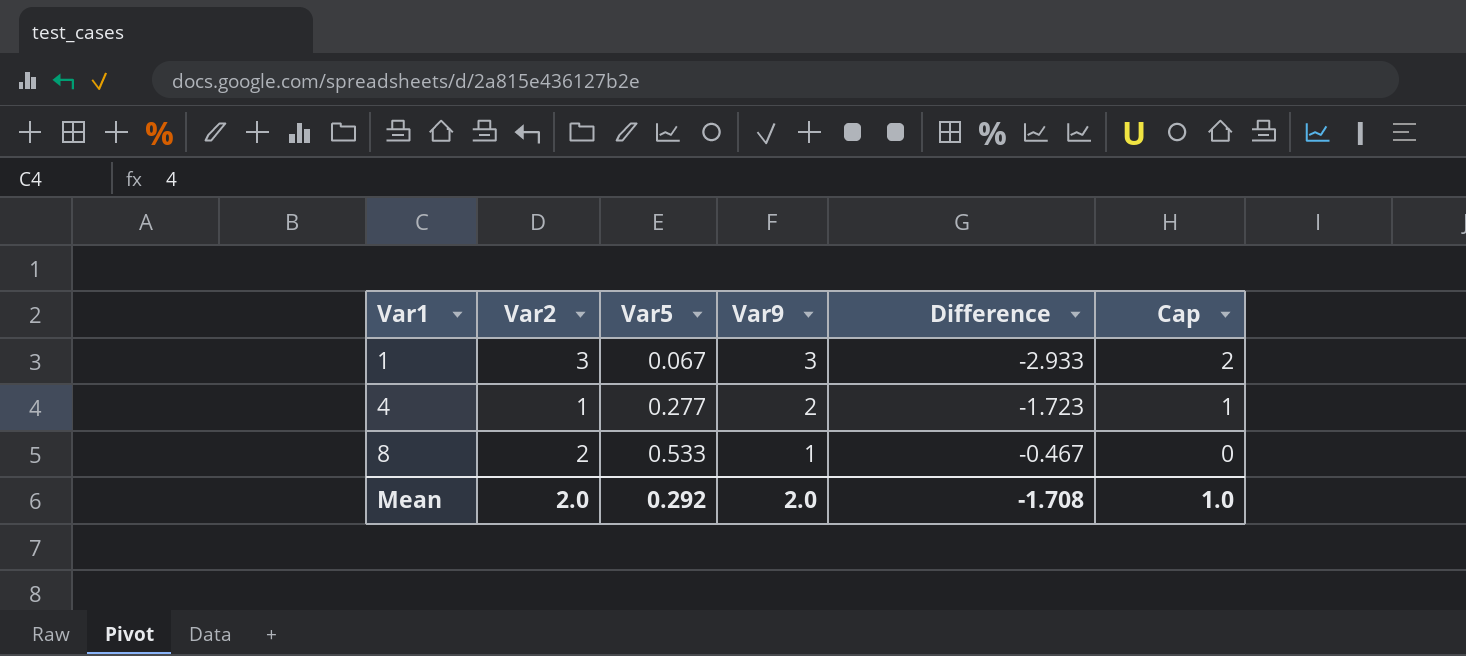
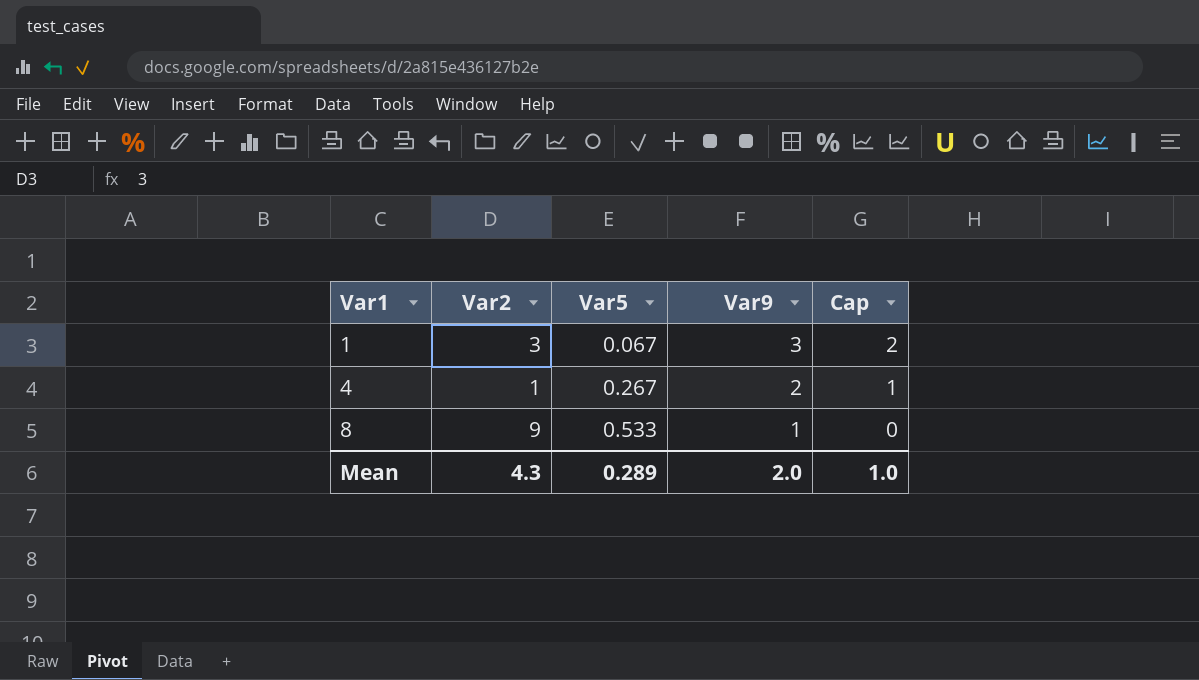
column Difference | formula: [Var5] - [Var9] -> none
4 | Var5: 0.277 -> 0.267
8 | Var2: 2 -> 9
Mean | Var2: 2.0 -> 4.3
Mean | Var5: 0.292 -> 0.289

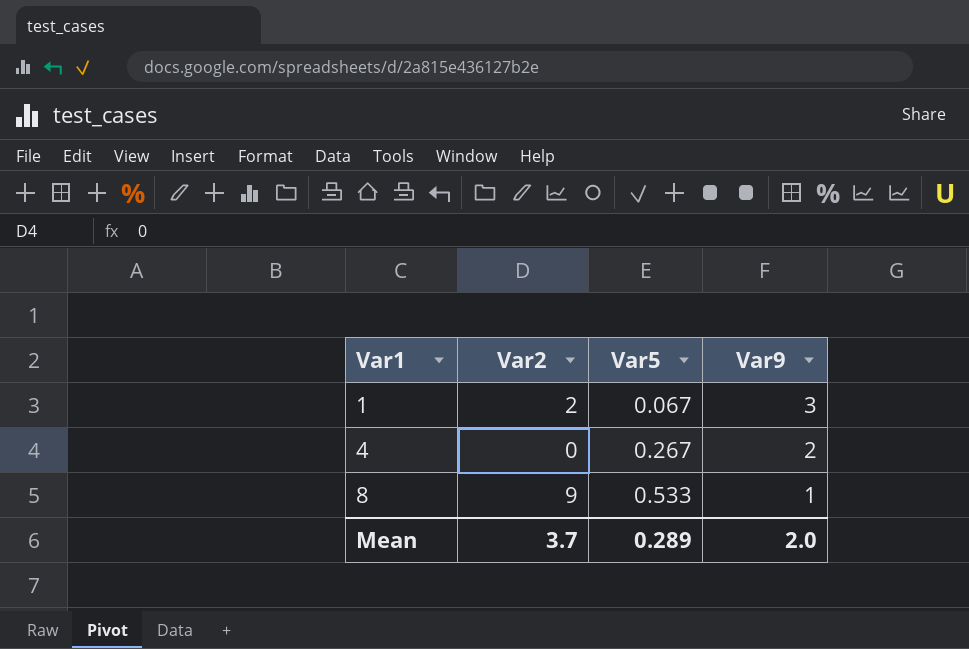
column Cap | formula: [Var9] - 1 -> none
1 | Var2: 3 -> 2
4 | Var2: 1 -> 0
Mean | Var2: 4.3 -> 3.7

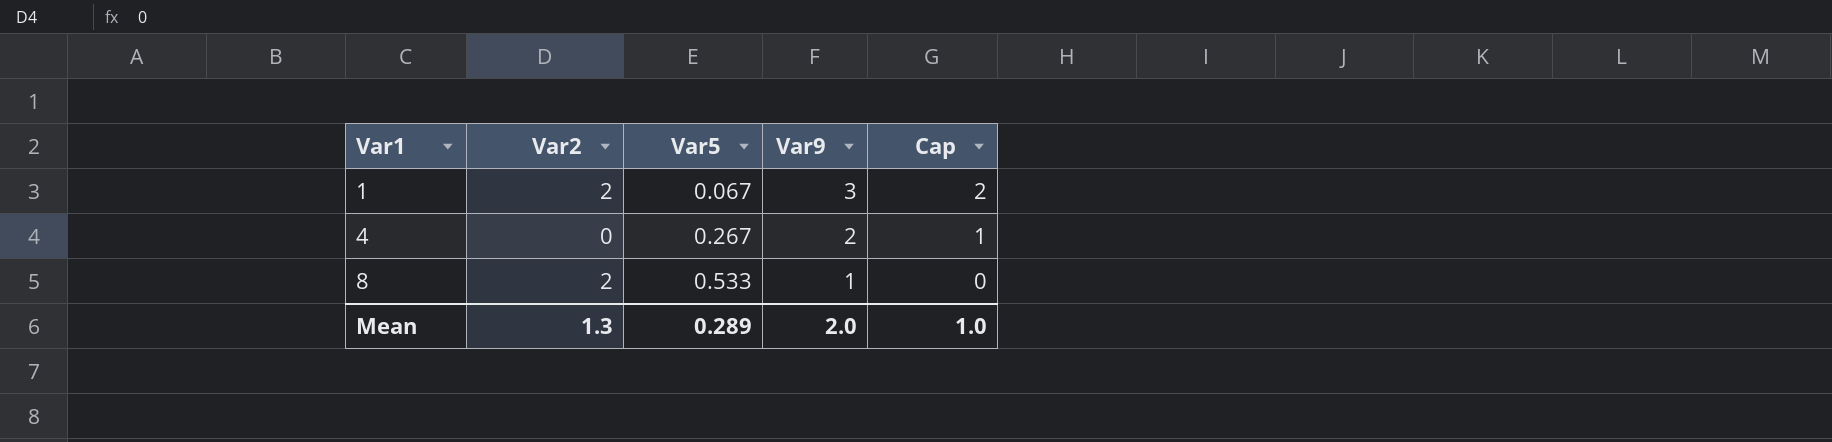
column Cap | formula: none -> [Var9] - 1
8 | Var2: 9 -> 2
Mean | Var2: 3.7 -> 1.3

